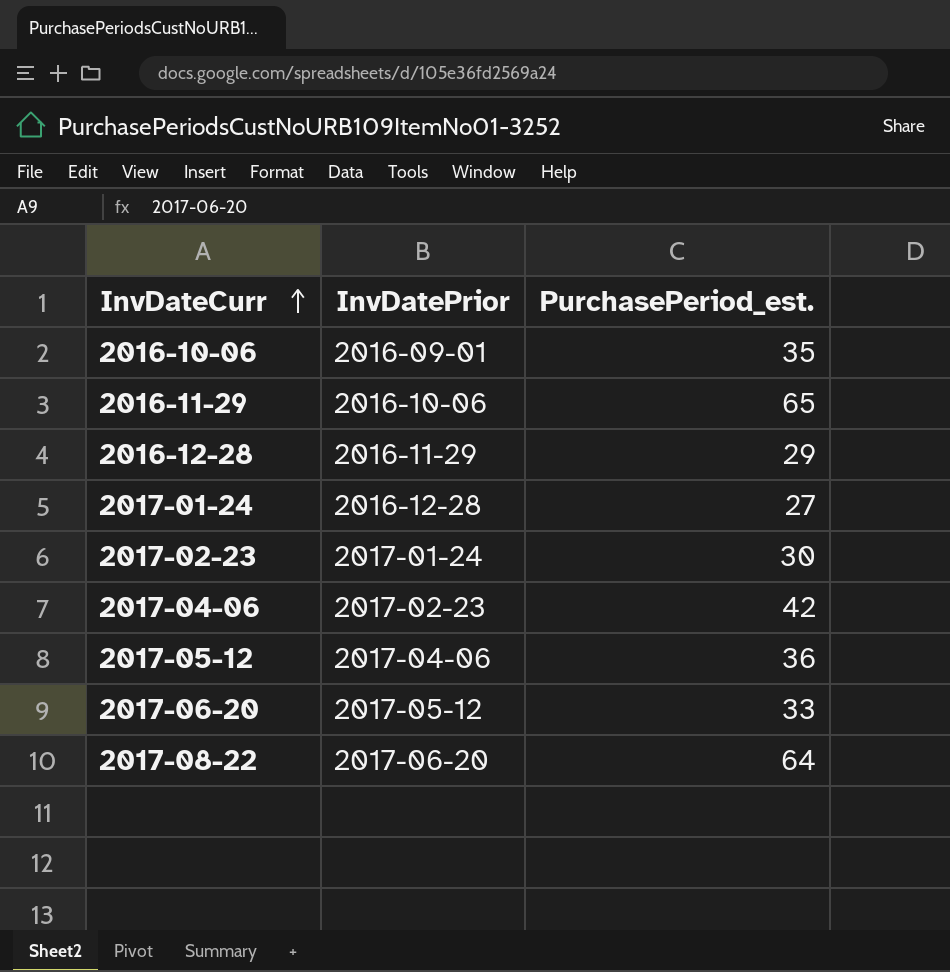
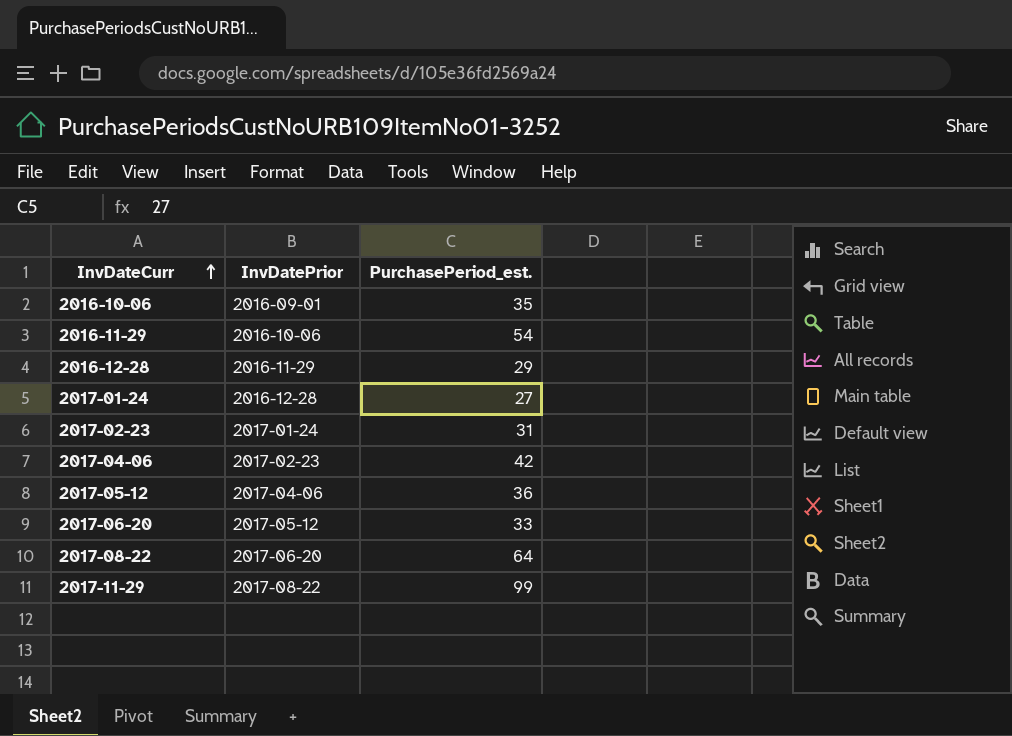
2016-11-29 | PurchasePeriod_est.: 65 -> 54
2017-02-23 | PurchasePeriod_est.: 30 -> 31
row 2017-11-29: none -> 2017-08-22 | 99

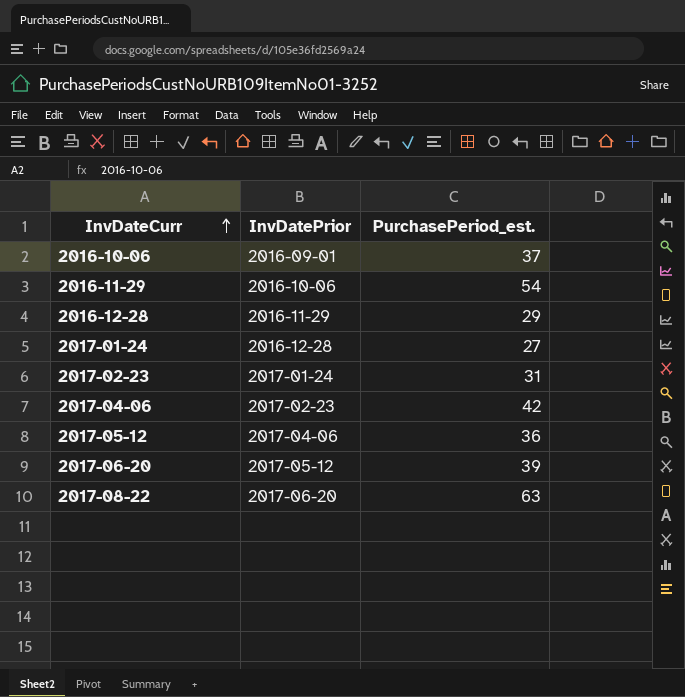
row 2017-11-29: 2017-08-22 | 99 -> none
2016-10-06 | PurchasePeriod_est.: 35 -> 37
2017-06-20 | PurchasePeriod_est.: 33 -> 39
2017-08-22 | PurchasePeriod_est.: 64 -> 63

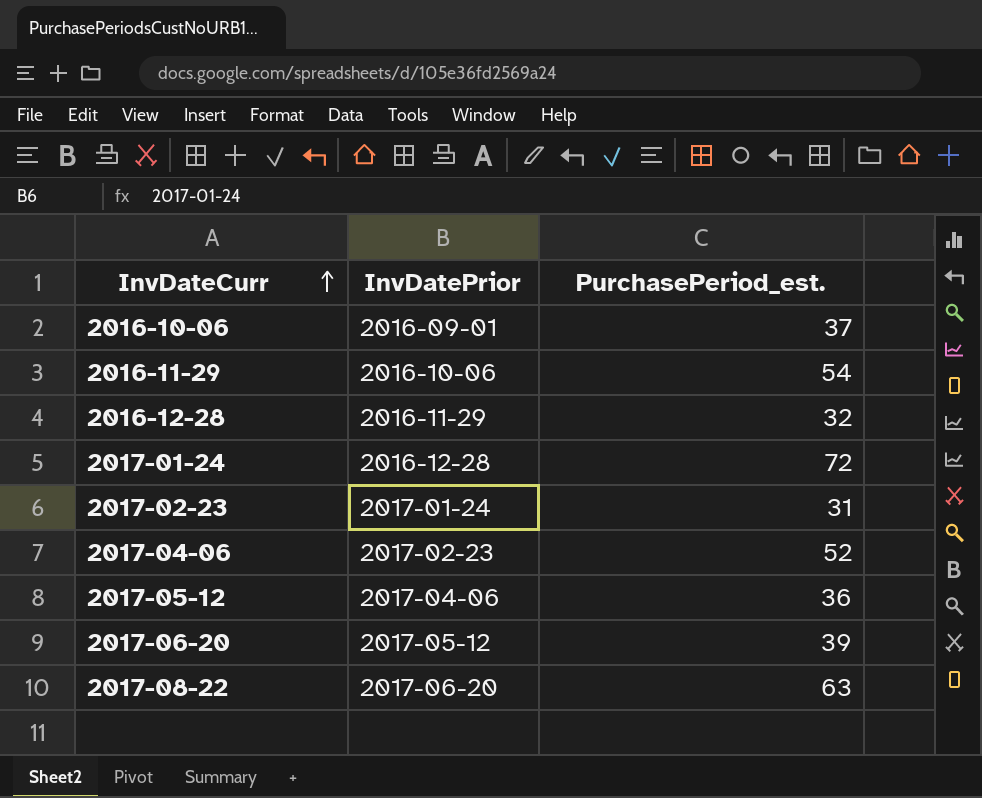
2016-12-28 | PurchasePeriod_est.: 29 -> 32
2017-01-24 | PurchasePeriod_est.: 27 -> 72
2017-04-06 | PurchasePeriod_est.: 42 -> 52

